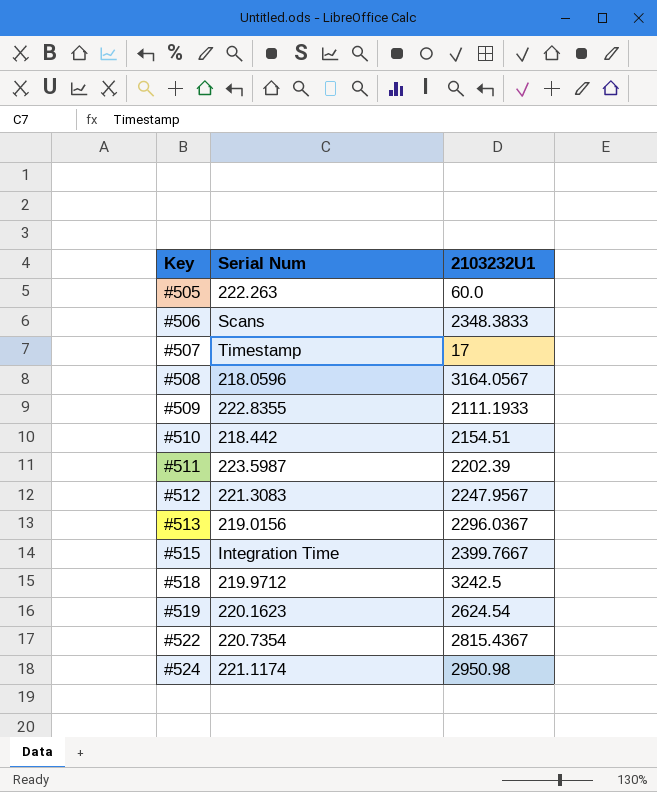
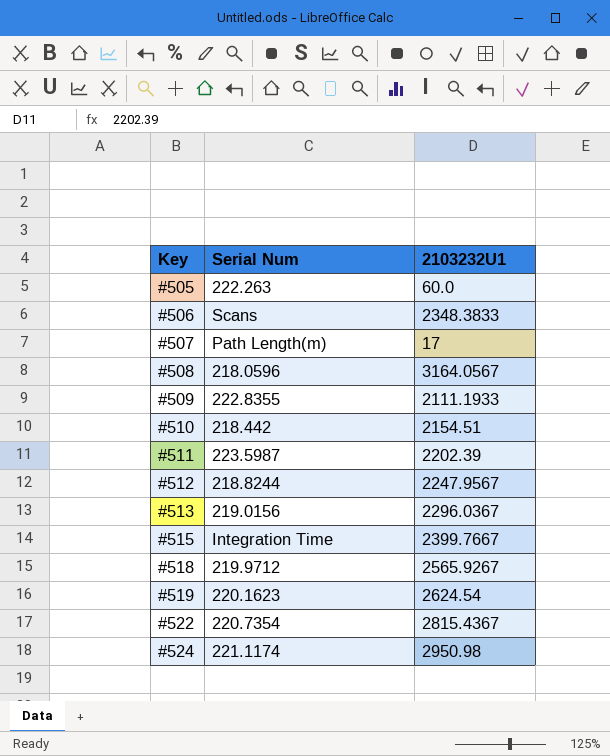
#507 | Serial Num: Timestamp -> Path Length(m)
#512 | Serial Num: 221.3083 -> 218.8244
#518 | 2103232U1: 3242.5 -> 2565.9267

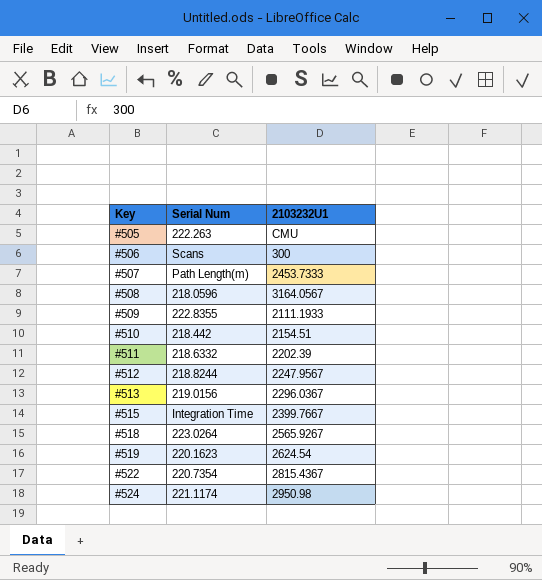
#505 | 2103232U1: 60.0 -> CMU
#506 | 2103232U1: 2348.3833 -> 300
#507 | 2103232U1: 17 -> 2453.7333
#511 | Serial Num: 223.5987 -> 218.6332
#518 | Serial Num: 219.9712 -> 223.0264

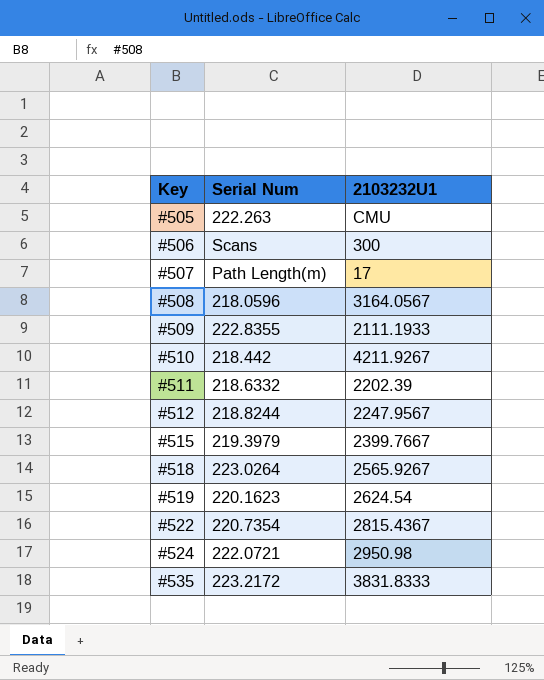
row #513: 219.0156 | 2296.0367 -> none
#507 | 2103232U1: 2453.7333 -> 17
#510 | 2103232U1: 2154.51 -> 4211.9267
#515 | Serial Num: Integration Time -> 219.3979
#524 | Serial Num: 221.1174 -> 222.0721
row #535: none -> 223.2172 | 3831.8333

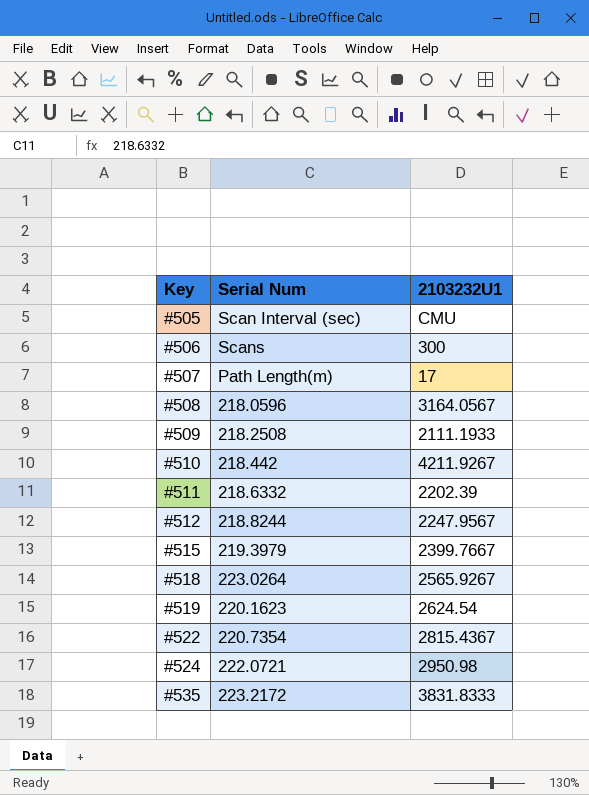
#505 | Serial Num: 222.263 -> Scan Interval (sec)
#509 | Serial Num: 222.8355 -> 218.2508

